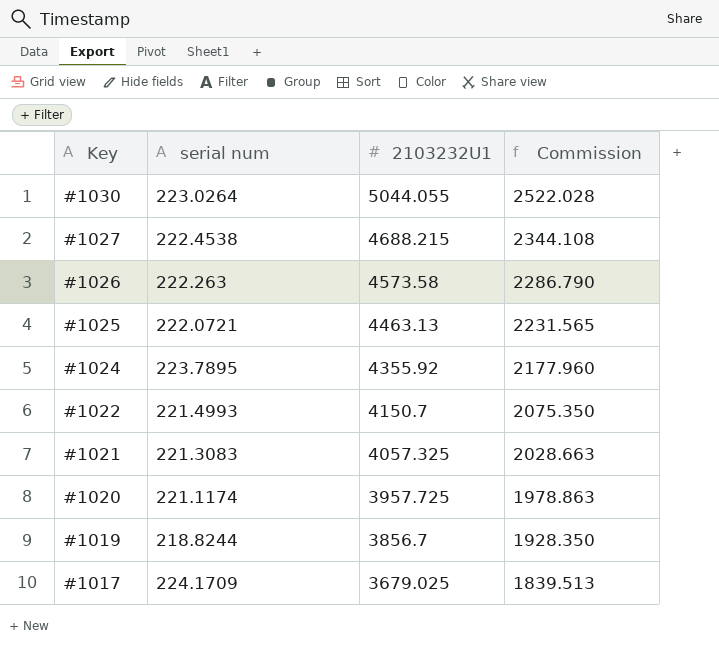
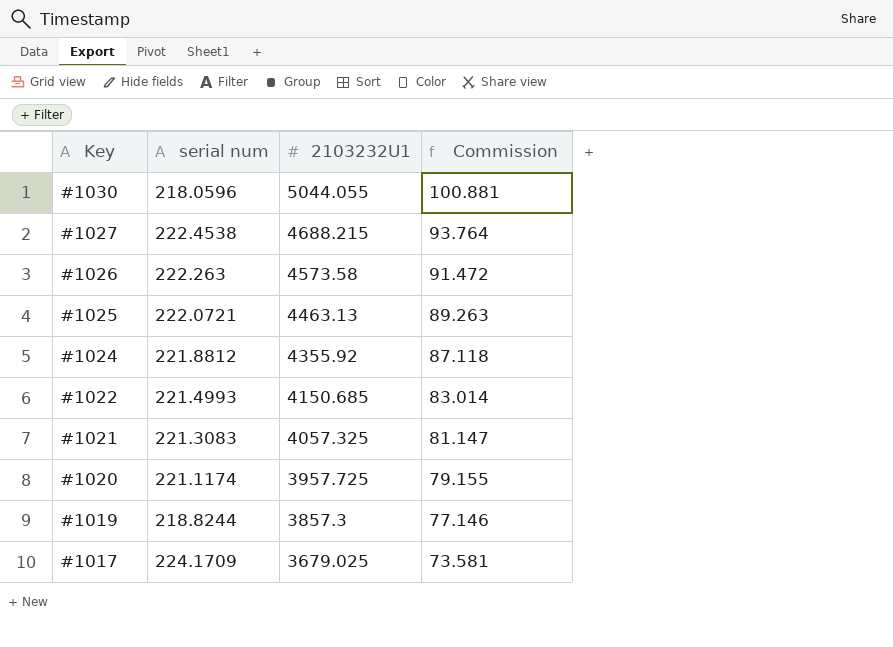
column Commission | formula: [2103232U1] * 0.5 -> [2103232U1] * 0.02
#1030 | serial num: 223.0264 -> 218.0596
#1024 | serial num: 223.7895 -> 221.8812
#1022 | 2103232U1: 4150.7 -> 4150.685
#1019 | 2103232U1: 3856.7 -> 3857.3

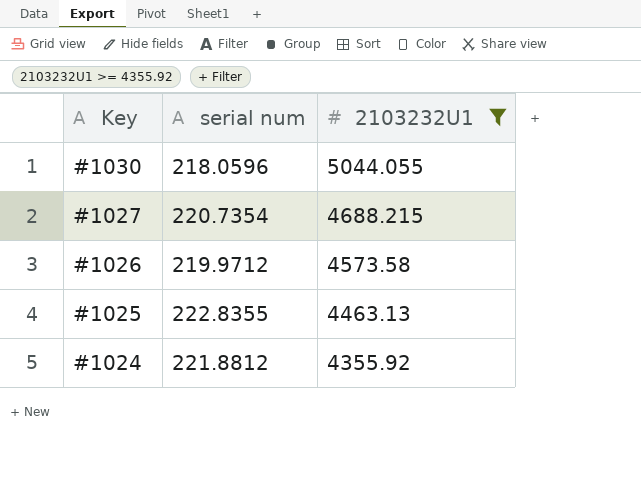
filter: none -> 2103232U1 >= 4355.92
column Commission | formula: [2103232U1] * 0.02 -> none
#1027 | serial num: 222.4538 -> 220.7354
#1026 | serial num: 222.263 -> 219.9712
#1025 | serial num: 222.0721 -> 222.8355

